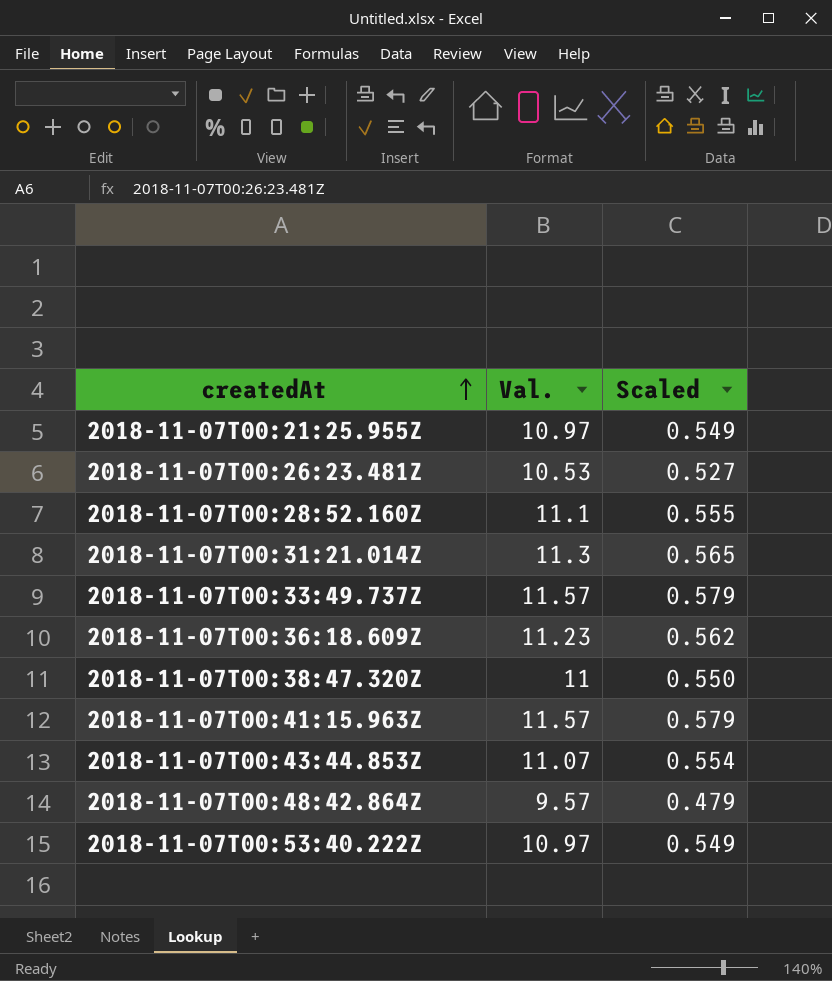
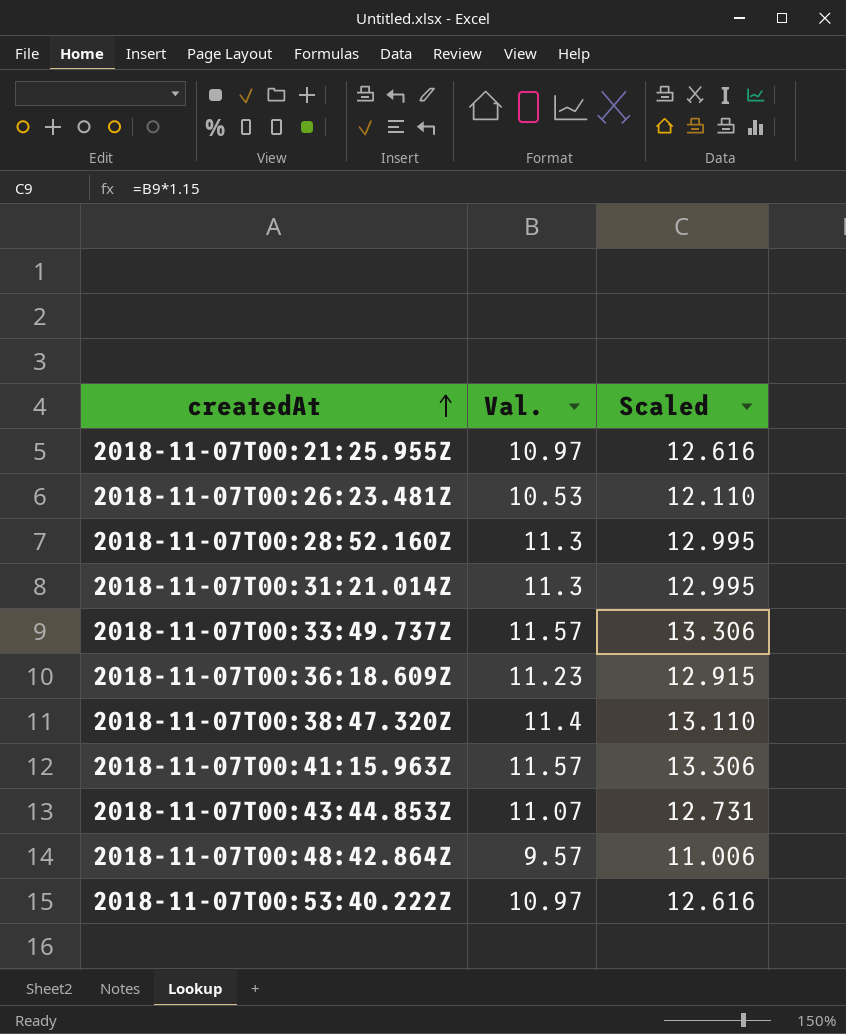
column Scaled | formula: [Val.] * 0.05 -> [Val.] * 1.15
2018-11-07T00:28:52.160Z | Val.: 11.1 -> 11.3
2018-11-07T00:38:47.320Z | Val.: 11 -> 11.4

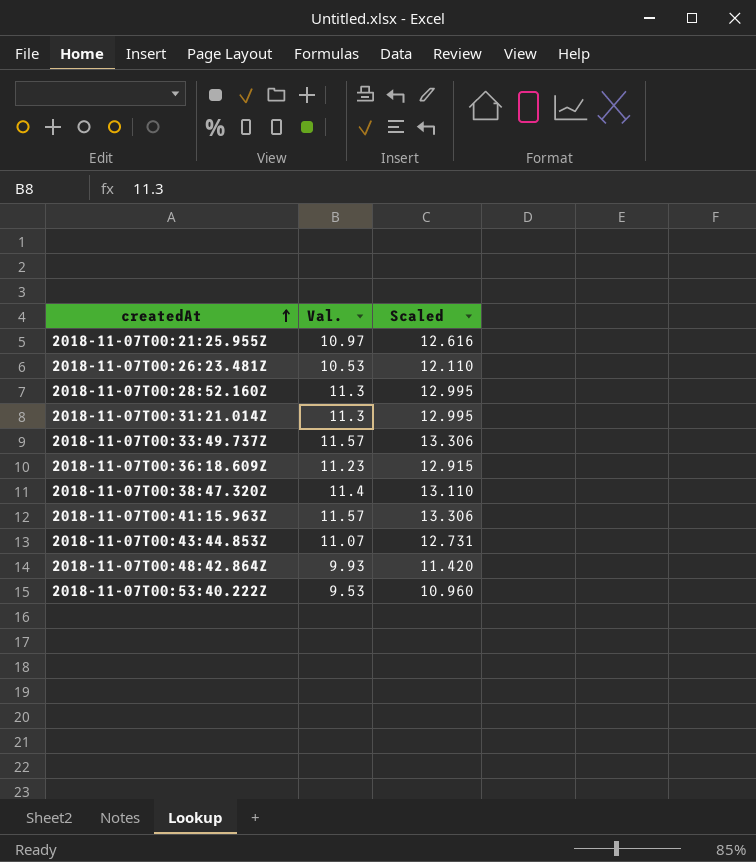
2018-11-07T00:48:42.864Z | Val.: 9.57 -> 9.93
2018-11-07T00:48:42.864Z | Scaled: 11.006 -> 11.420
2018-11-07T00:53:40.222Z | Val.: 10.97 -> 9.53
2018-11-07T00:53:40.222Z | Scaled: 12.616 -> 10.960

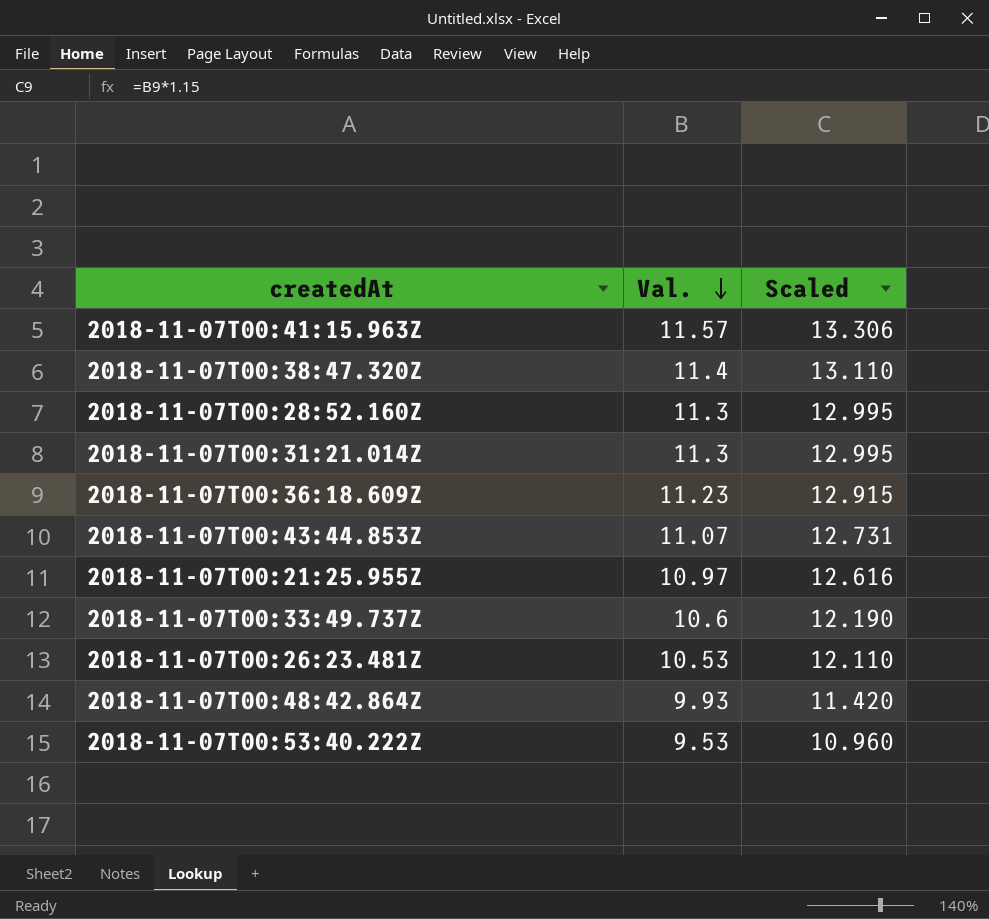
row order: createdAt ascending -> Val. descending
2018-11-07T00:33:49.737Z | Val.: 11.57 -> 10.6
2018-11-07T00:33:49.737Z | Scaled: 13.306 -> 12.190

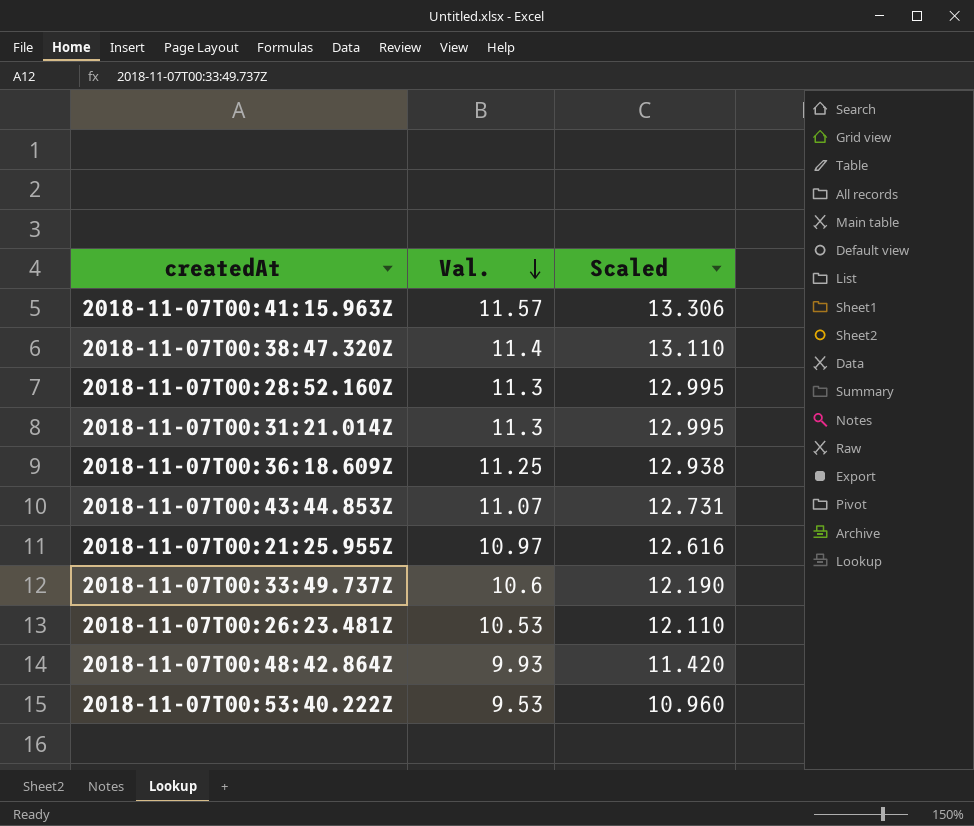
2018-11-07T00:36:18.609Z | Val.: 11.23 -> 11.25
2018-11-07T00:36:18.609Z | Scaled: 12.915 -> 12.938

